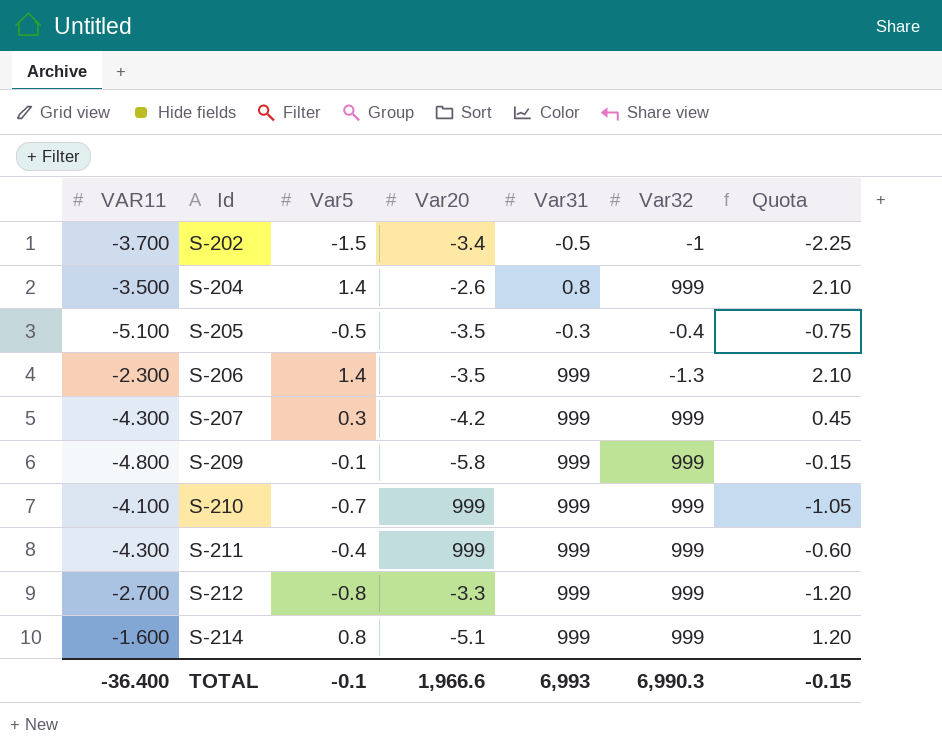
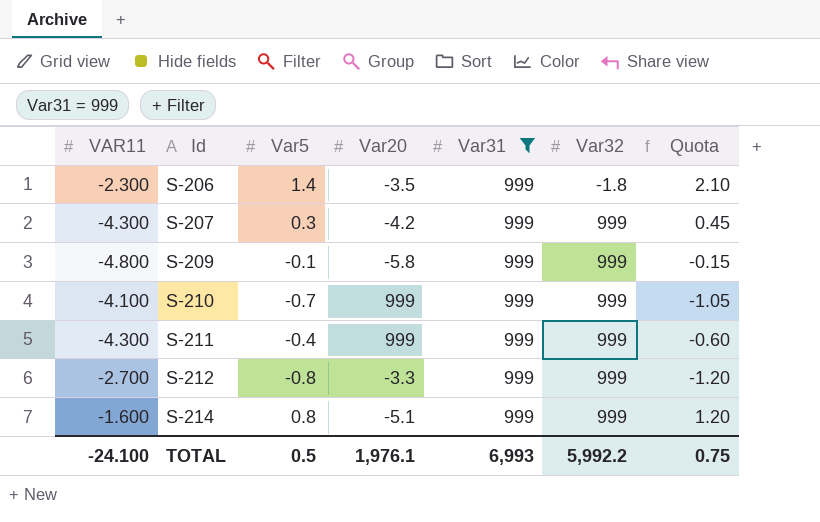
filter: none -> Var31 = 999
S-206 | Var32: -1.3 -> -1.8
TOTAL | VAR11: -36.400 -> -24.100
TOTAL | Var5: -0.1 -> 0.5
TOTAL | Var20: 1,966.6 -> 1,976.1
TOTAL | Var32: 6,990.3 -> 5,992.2
TOTAL | Quota: -0.15 -> 0.75

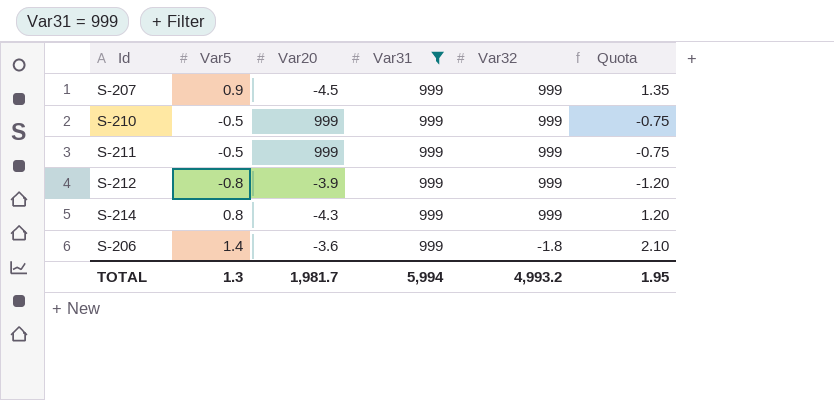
row order: Id ascending -> Var32 descending
column VAR11 | position: 1 -> none
row S-209: -4.800 | -0.1 | -5.8 | 999 | 999 | -0.15 -> none
S-207 | Var5: 0.3 -> 0.9
S-207 | Var20: -4.2 -> -4.5
S-207 | Quota: 0.45 -> 1.35
S-210 | Var5: -0.7 -> -0.5
S-210 | Quota: -1.05 -> -0.75
S-211 | Var5: -0.4 -> -0.5
S-211 | Quota: -0.60 -> -0.75
S-212 | Var20: -3.3 -> -3.9
S-214 | Var20: -5.1 -> -4.3
S-206 | Var20: -3.5 -> -3.6
TOTAL | Var5: 0.5 -> 1.3
TOTAL | Var20: 1,976.1 -> 1,981.7
TOTAL | Var31: 6,993 -> 5,994
TOTAL | Var32: 5,992.2 -> 4,993.2
TOTAL | Quota: 0.75 -> 1.95

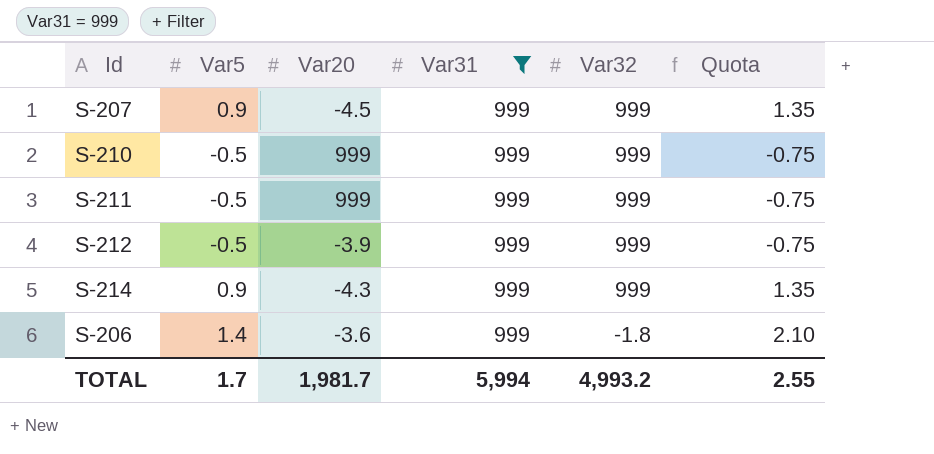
S-212 | Var5: -0.8 -> -0.5
S-212 | Quota: -1.20 -> -0.75
S-214 | Var5: 0.8 -> 0.9
S-214 | Quota: 1.20 -> 1.35
TOTAL | Var5: 1.3 -> 1.7
TOTAL | Quota: 1.95 -> 2.55

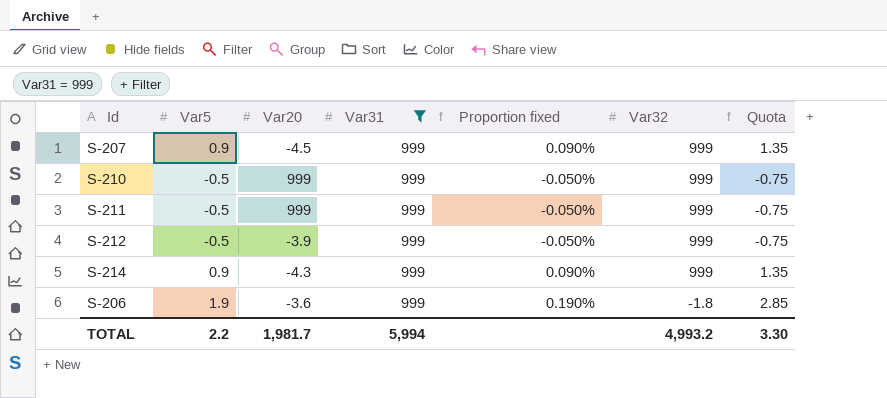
column Proportion fixed | formula: none -> [Var5] / [Var31]
S-206 | Var5: 1.4 -> 1.9
S-206 | Quota: 2.10 -> 2.85
TOTAL | Var5: 1.7 -> 2.2
TOTAL | Quota: 2.55 -> 3.30

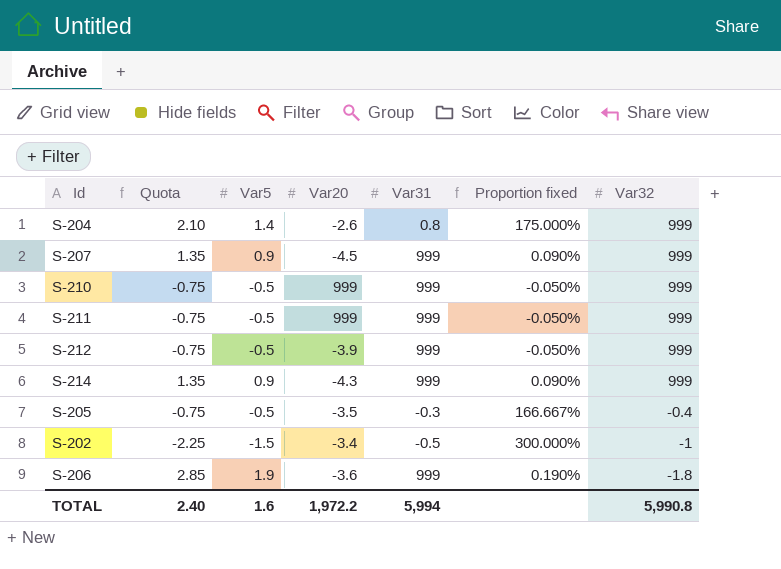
filter: Var31 = 999 -> none
column Quota | position: 7 -> 2
TOTAL | Quota: 3.30 -> 2.40
TOTAL | Var5: 2.2 -> 1.6
TOTAL | Var20: 1,981.7 -> 1,972.2
TOTAL | Var32: 4,993.2 -> 5,990.8

